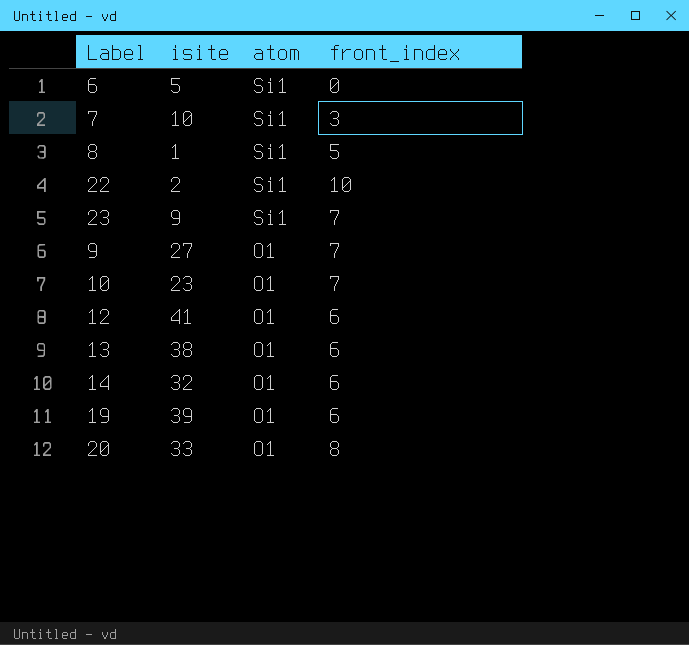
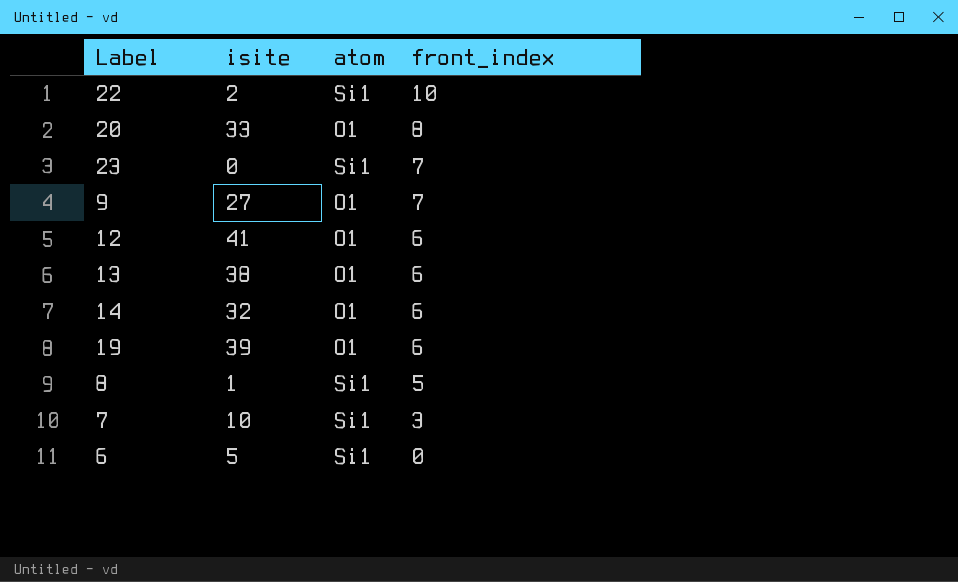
row order: atom descending -> front_index descending
row 10: 23 | O1 | 7 -> none
23 | isite: 9 -> 0

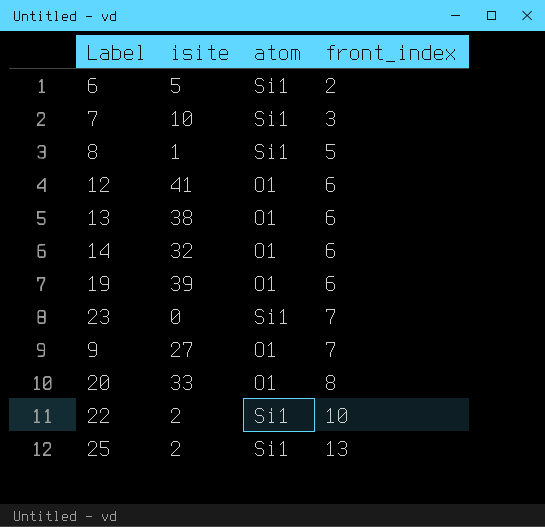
row order: front_index descending -> front_index ascending
6 | front_index: 0 -> 2
row 25: none -> 2 | Si1 | 13

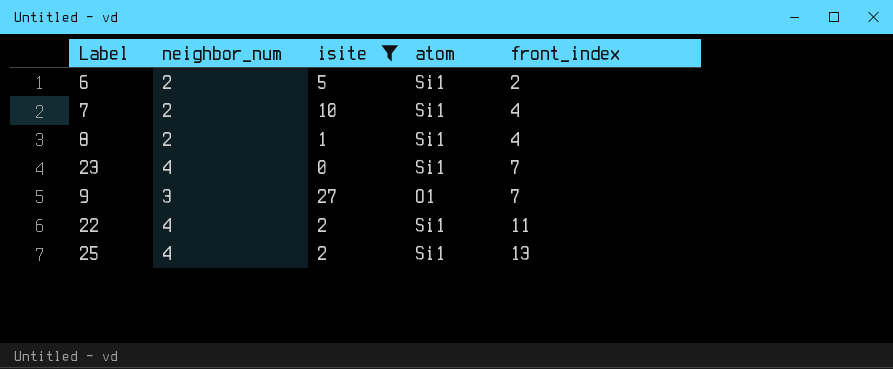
filter: none -> isite <= 27
column neighbor_num | position: none -> 2
7 | front_index: 3 -> 4
8 | front_index: 5 -> 4
22 | front_index: 10 -> 11

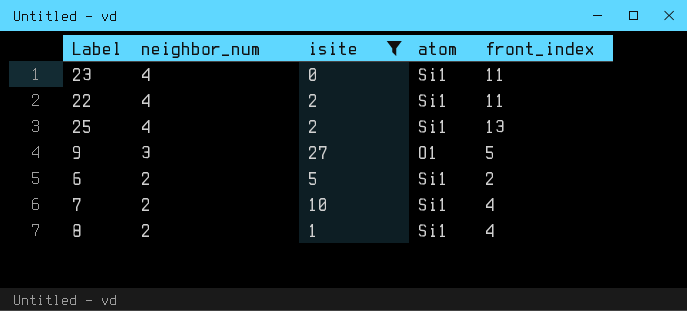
row order: front_index ascending -> neighbor_num descending
23 | front_index: 7 -> 11
9 | front_index: 7 -> 5

